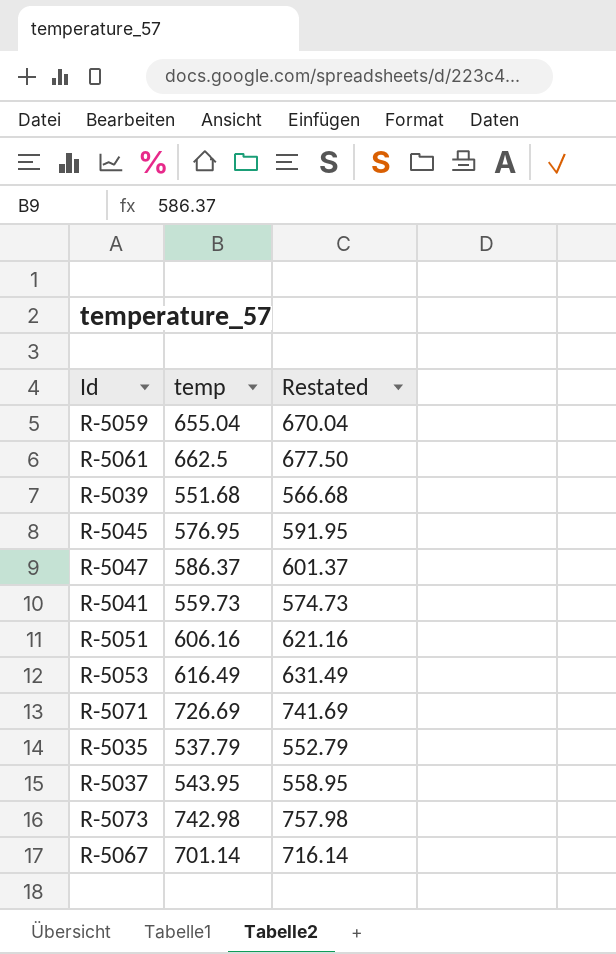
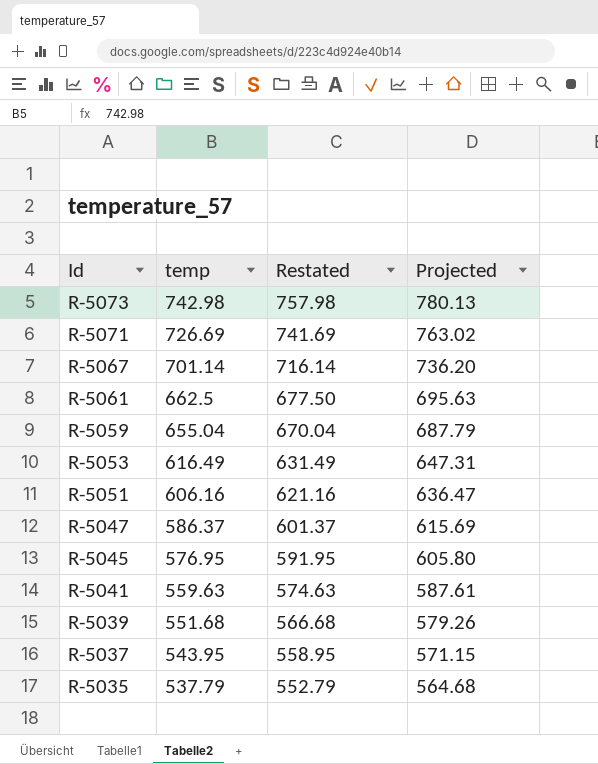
row order: none -> Id descending
column Projected | formula: none -> [temp] * 1.05
R-5041 | temp: 559.73 -> 559.63
R-5041 | Restated: 574.73 -> 574.63

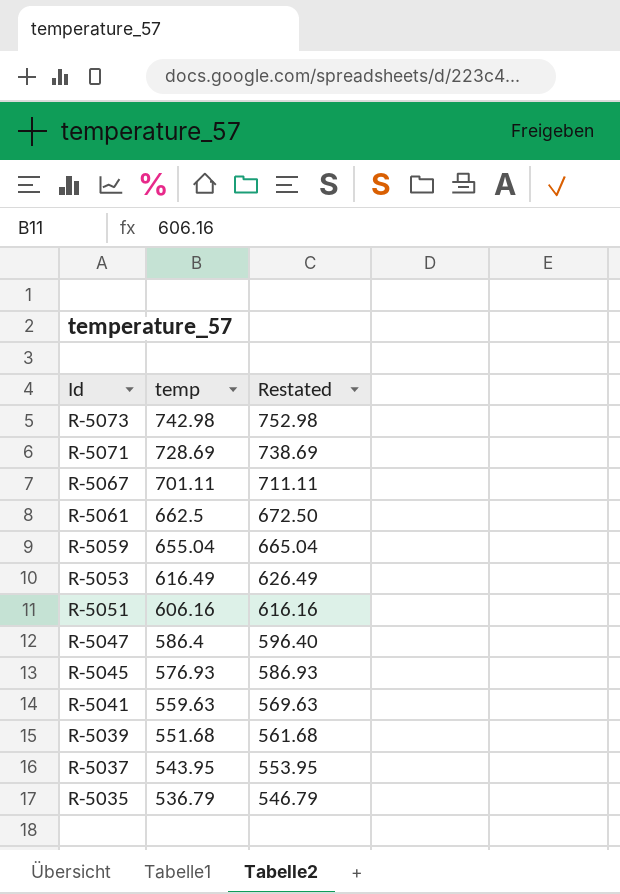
column Projected | formula: [temp] * 1.05 -> none
column Restated | formula: [temp] + 15 -> [temp] + 10
R-5071 | temp: 726.69 -> 728.69
R-5067 | temp: 701.14 -> 701.11
R-5047 | temp: 586.37 -> 586.4
R-5045 | temp: 576.95 -> 576.93
R-5035 | temp: 537.79 -> 536.79

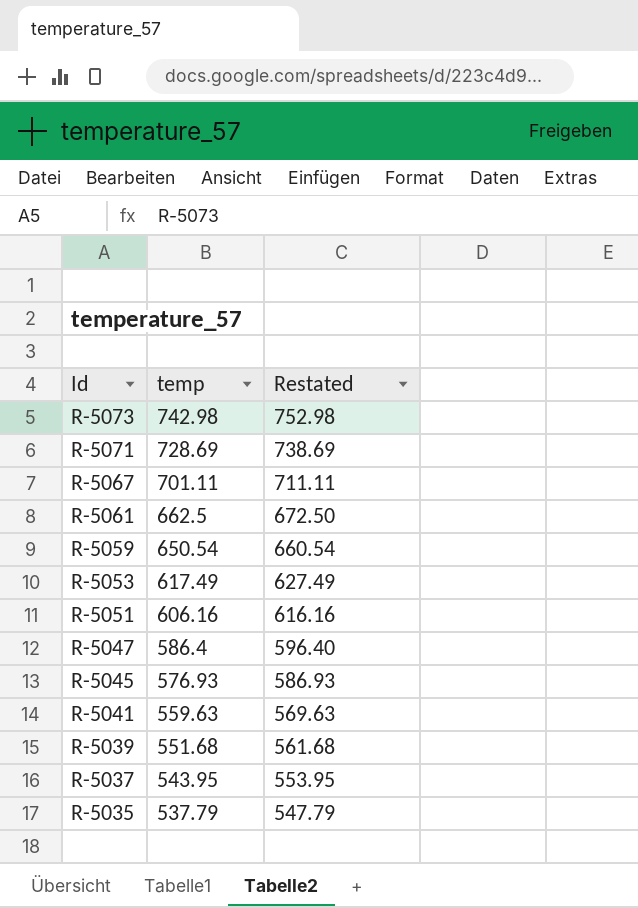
R-5059 | temp: 655.04 -> 650.54
R-5059 | Restated: 665.04 -> 660.54
R-5053 | temp: 616.49 -> 617.49
R-5053 | Restated: 626.49 -> 627.49
R-5035 | temp: 536.79 -> 537.79
R-5035 | Restated: 546.79 -> 547.79

